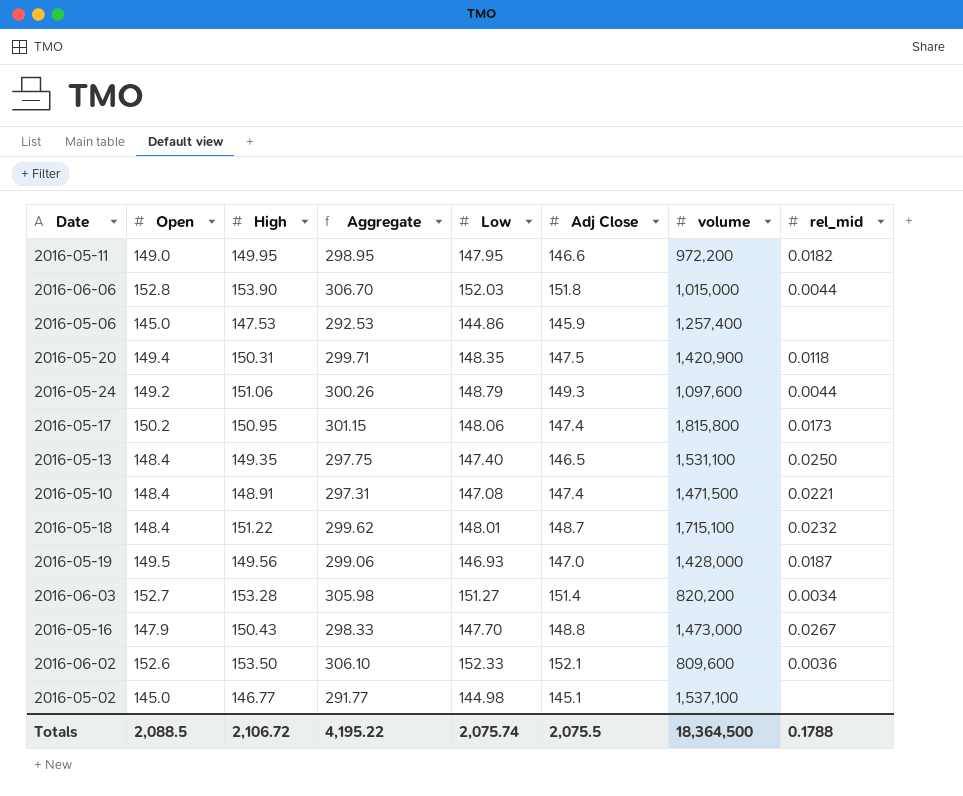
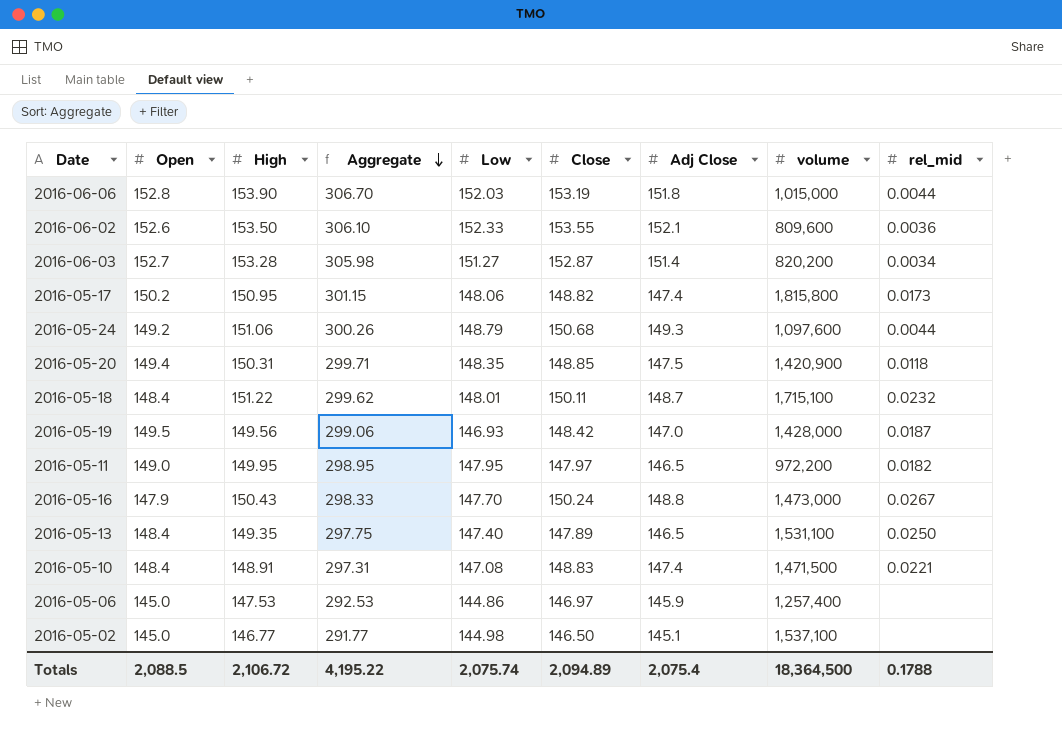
row order: none -> Aggregate descending
column Close | position: none -> 6
2016-05-11 | Adj Close: 146.6 -> 146.5
Totals | Adj Close: 2,075.5 -> 2,075.4

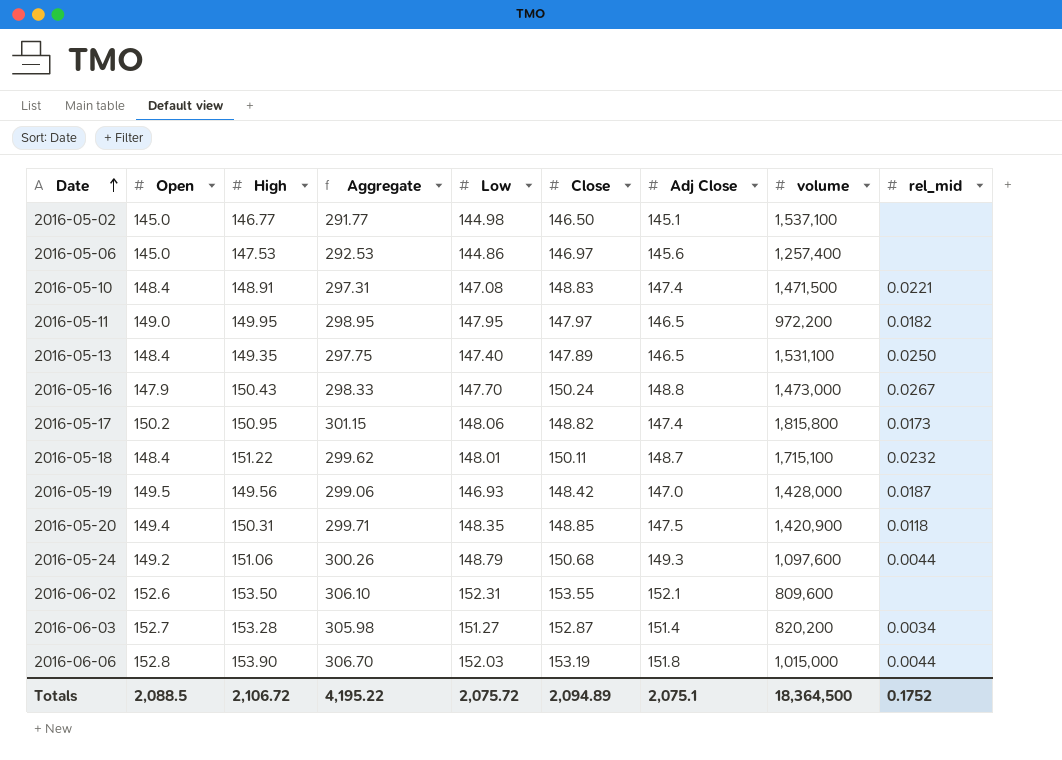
row order: Aggregate descending -> Date ascending
2016-05-06 | Adj Close: 145.9 -> 145.6
2016-06-02 | Low: 152.33 -> 152.31
2016-06-02 | rel_mid: 0.0036 -> none
Totals | Low: 2,075.74 -> 2,075.72
Totals | Adj Close: 2,075.4 -> 2,075.1
Totals | rel_mid: 0.1788 -> 0.1752

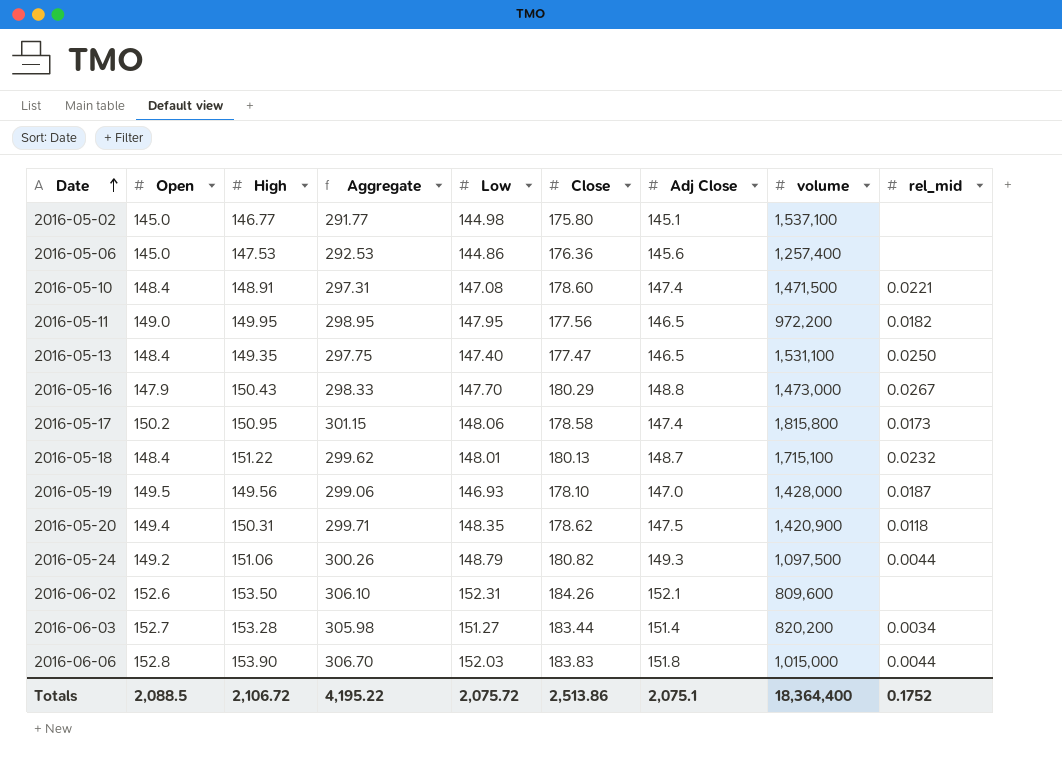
2016-05-02 | Close: 146.50 -> 175.80
2016-05-06 | Close: 146.97 -> 176.36
2016-05-10 | Close: 148.83 -> 178.60
2016-05-11 | Close: 147.97 -> 177.56
2016-05-13 | Close: 147.89 -> 177.47
2016-05-16 | Close: 150.24 -> 180.29
2016-05-17 | Close: 148.82 -> 178.58
2016-05-18 | Close: 150.11 -> 180.13
2016-05-19 | Close: 148.42 -> 178.10
2016-05-20 | Close: 148.85 -> 178.62
2016-05-24 | Close: 150.68 -> 180.82
2016-05-24 | volume: 1,097,600 -> 1,097,500
2016-06-02 | Close: 153.55 -> 184.26
2016-06-03 | Close: 152.87 -> 183.44
2016-06-06 | Close: 153.19 -> 183.83
Totals | Close: 2,094.89 -> 2,513.86
Totals | volume: 18,364,500 -> 18,364,400

